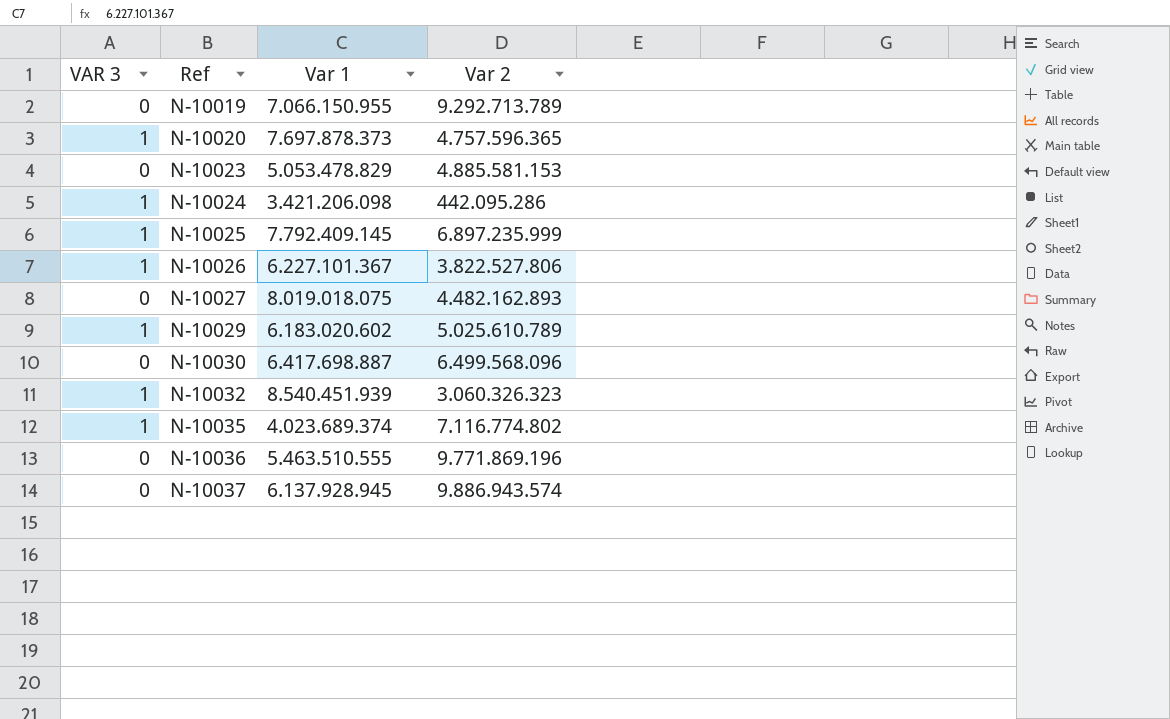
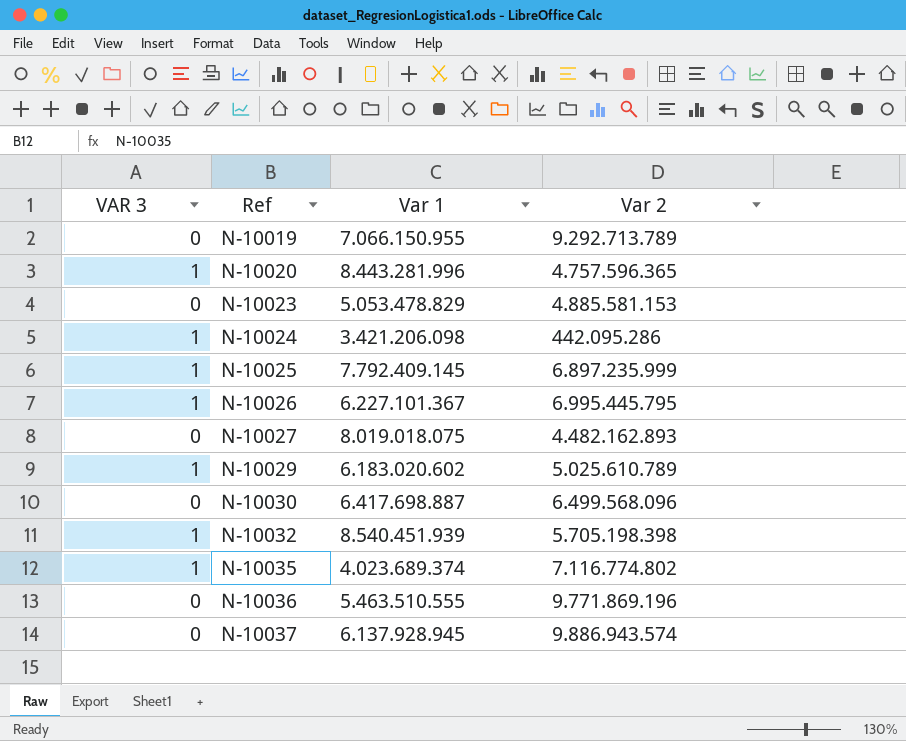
N-10020 | Var 1: 7.697.878.373 -> 8.443.281.996
N-10026 | Var 2: 3.822.527.806 -> 6.995.445.795
N-10032 | Var 2: 3.060.326.323 -> 5.705.198.398

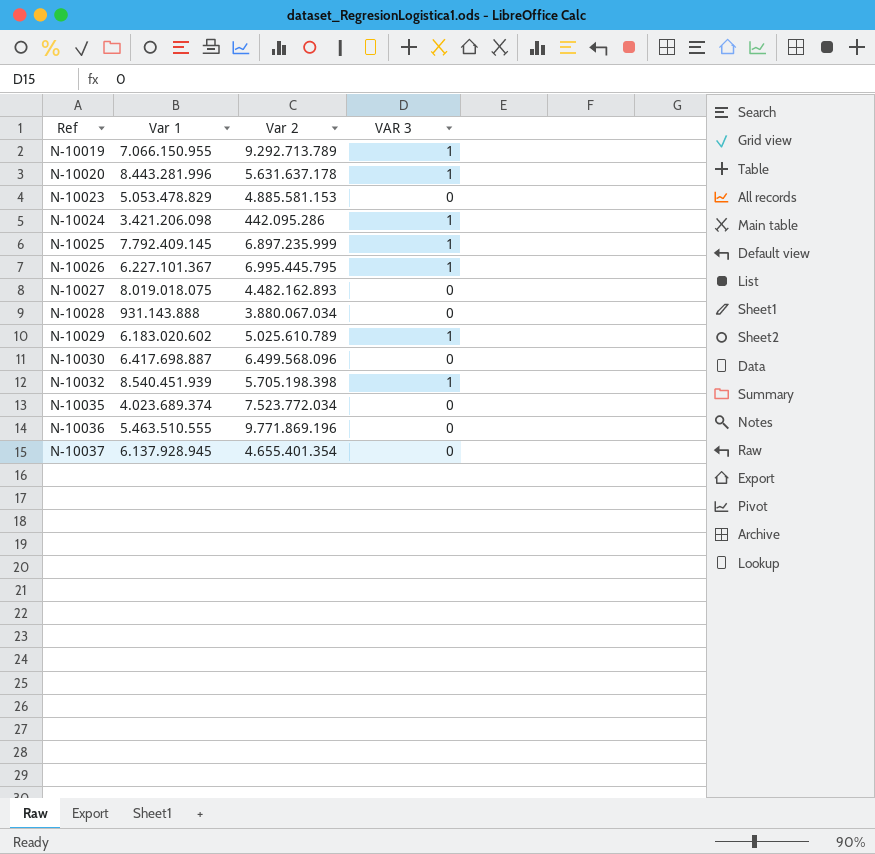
column VAR 3 | position: 1 -> 4
N-10019 | VAR 3: 0 -> 1
N-10020 | Var 2: 4.757.596.365 -> 5.631.637.178
row N-10028: none -> 931.143.888 | 3.880.067.034 | 0
N-10035 | Var 2: 7.116.774.802 -> 7.523.772.034
N-10035 | VAR 3: 1 -> 0
N-10037 | Var 2: 9.886.943.574 -> 4.655.401.354

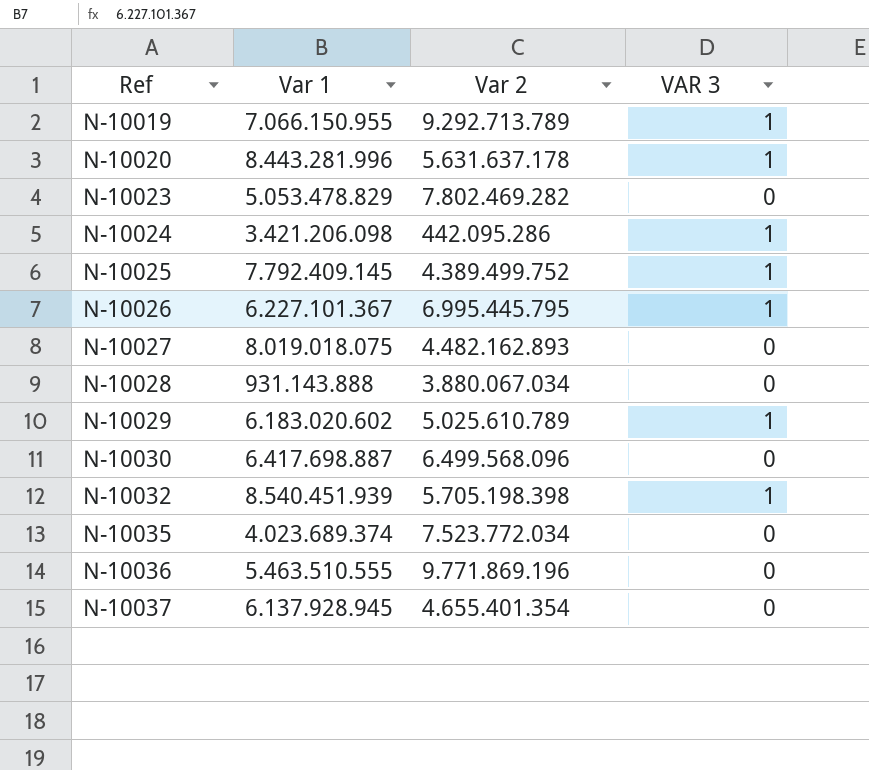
N-10023 | Var 2: 4.885.581.153 -> 7.802.469.282
N-10025 | Var 2: 6.897.235.999 -> 4.389.499.752

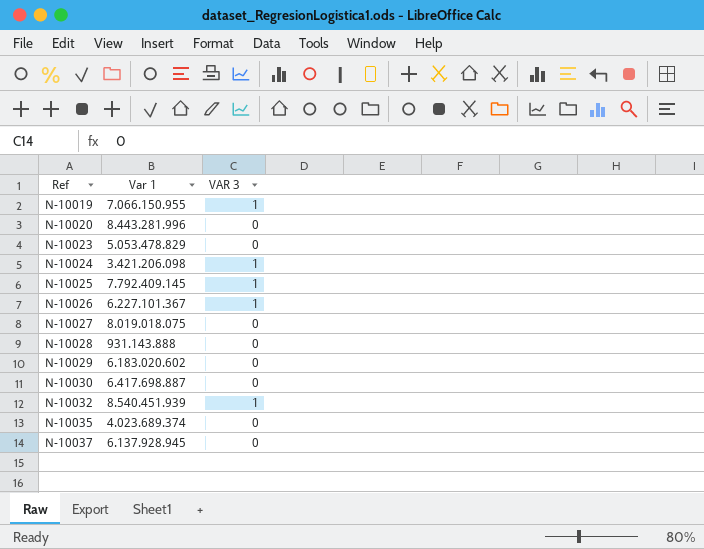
column Var 2 | position: 3 -> none
row N-10036: 5.463.510.555 | 9.771.869.196 | 0 -> none
N-10020 | VAR 3: 1 -> 0
N-10029 | VAR 3: 1 -> 0

